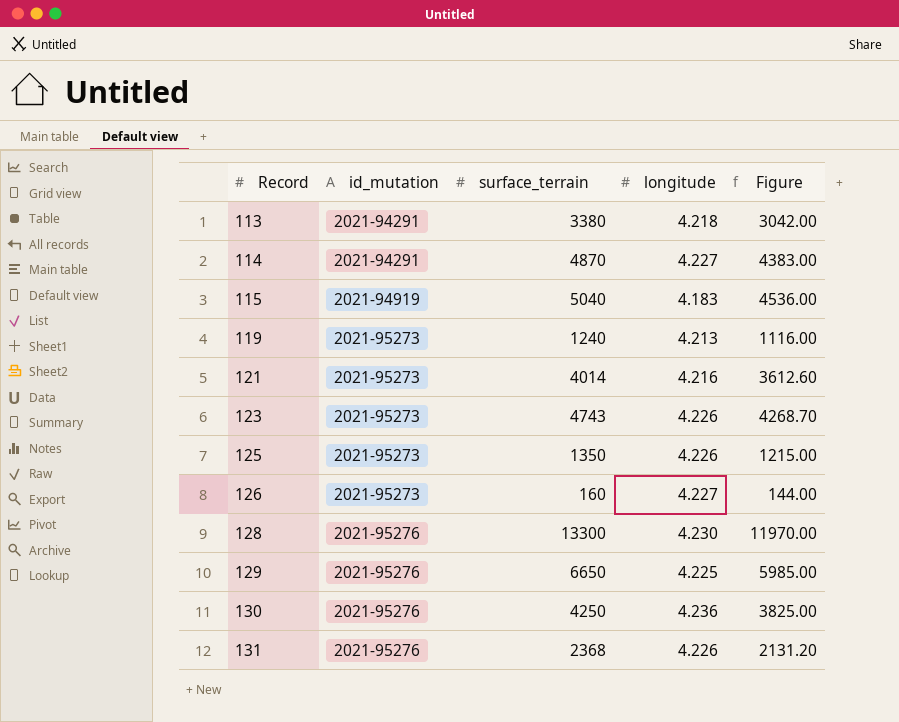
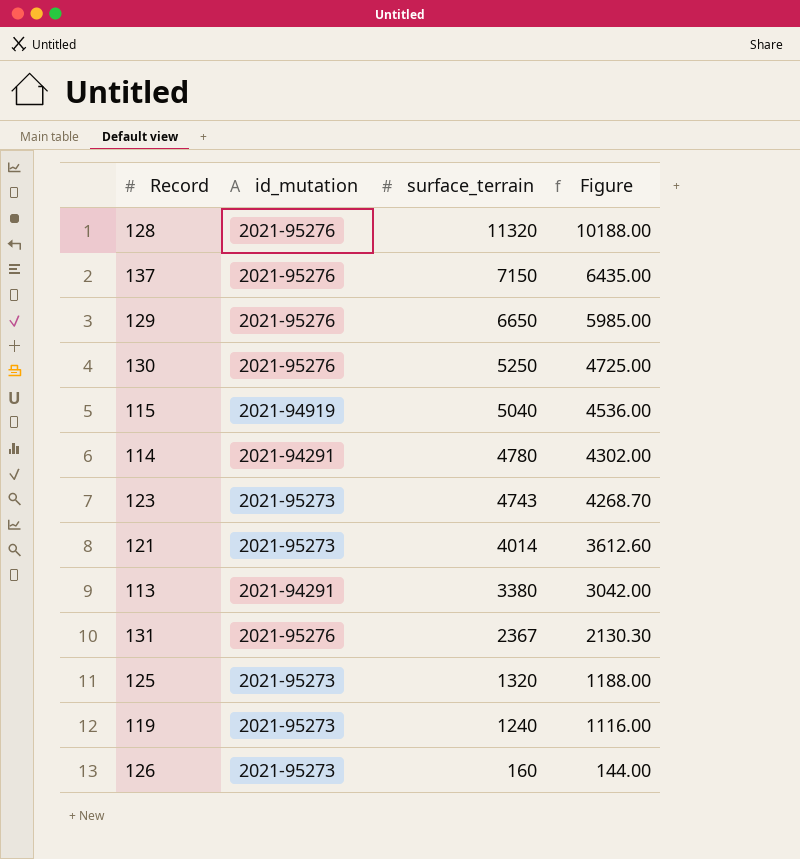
row order: Record ascending -> surface_terrain descending
column longitude | position: 4 -> none
128 | surface_terrain: 13300 -> 11320
128 | Figure: 11970.00 -> 10188.00
row 137: none -> 2021-95276 | 7150 | 6435.00
130 | surface_terrain: 4250 -> 5250
130 | Figure: 3825.00 -> 4725.00
114 | surface_terrain: 4870 -> 4780
114 | Figure: 4383.00 -> 4302.00
131 | surface_terrain: 2368 -> 2367
131 | Figure: 2131.20 -> 2130.30
125 | surface_terrain: 1350 -> 1320
125 | Figure: 1215.00 -> 1188.00

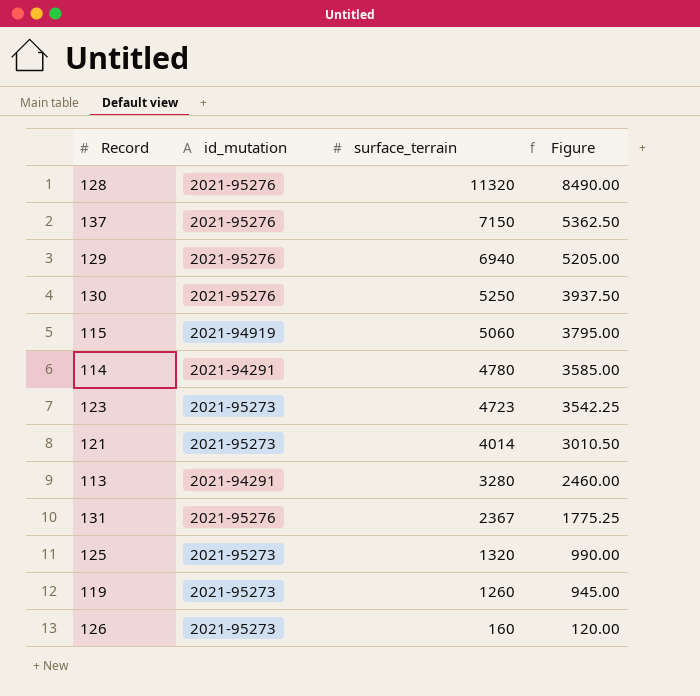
column Figure | formula: [surface_terrain] * 0.9 -> [surface_terrain] * 0.75
129 | surface_terrain: 6650 -> 6940
115 | surface_terrain: 5040 -> 5060
123 | surface_terrain: 4743 -> 4723
113 | surface_terrain: 3380 -> 3280
119 | surface_terrain: 1240 -> 1260

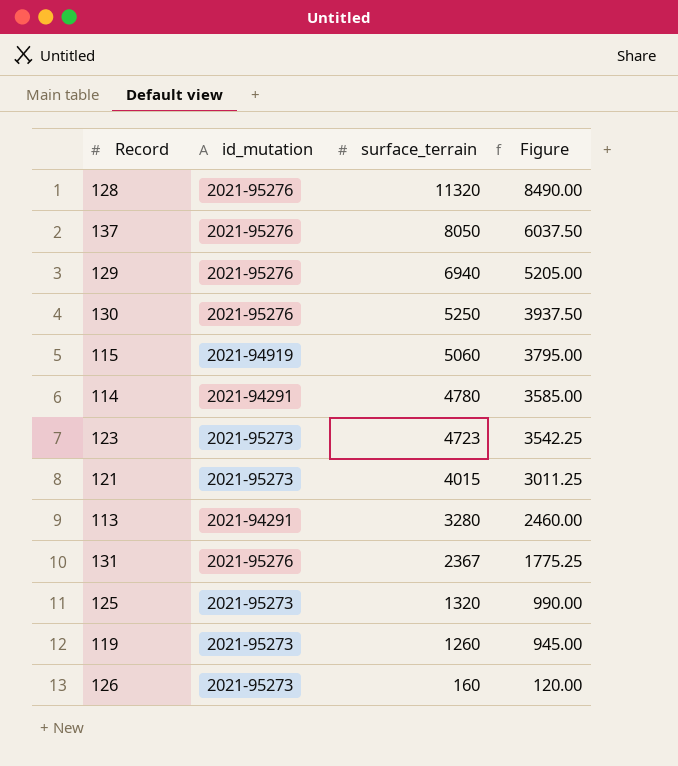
137 | surface_terrain: 7150 -> 8050
137 | Figure: 5362.50 -> 6037.50
121 | surface_terrain: 4014 -> 4015
121 | Figure: 3010.50 -> 3011.25

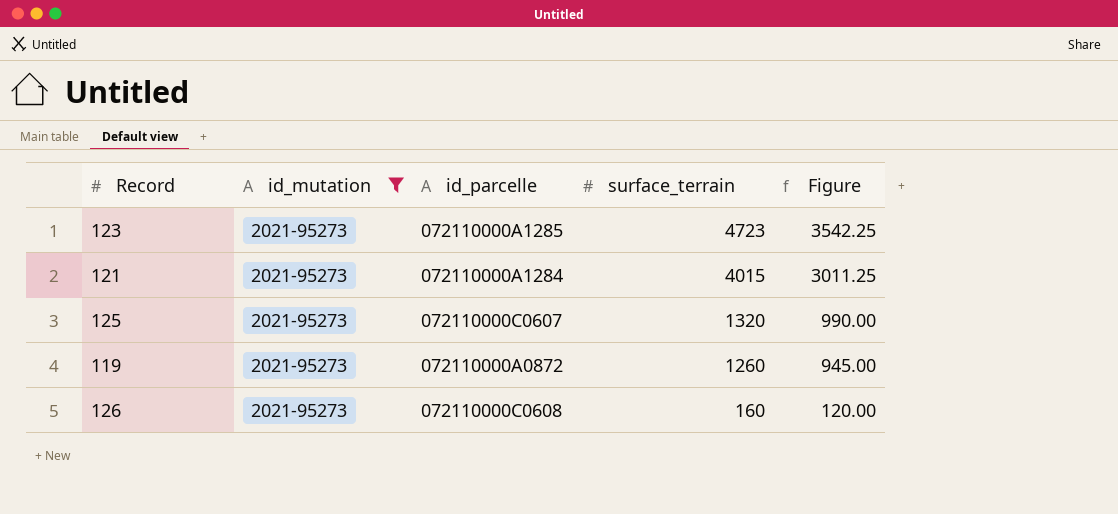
filter: none -> id_mutation = 2021-95273
column id_parcelle | position: none -> 3

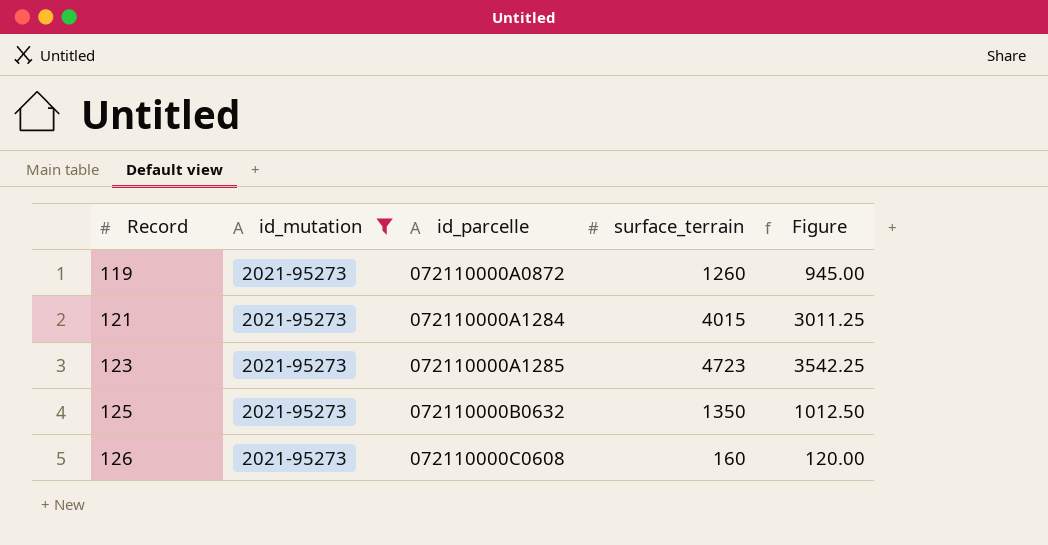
row order: surface_terrain descending -> Record ascending
125 | id_parcelle: 072110000C0607 -> 072110000B0632
125 | surface_terrain: 1320 -> 1350
125 | Figure: 990.00 -> 1012.50

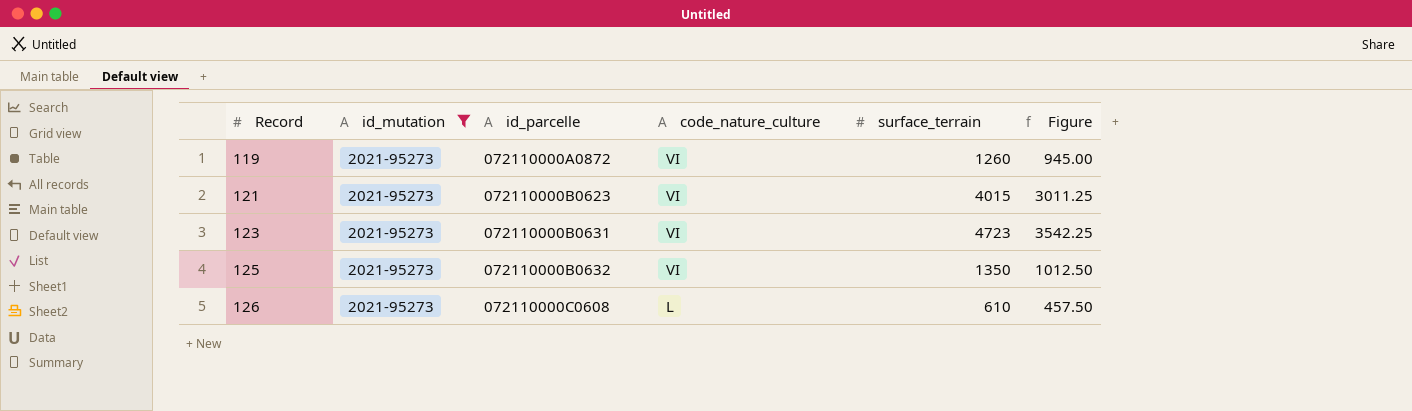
column code_nature_culture | position: none -> 4
121 | id_parcelle: 072110000A1284 -> 072110000B0623
123 | id_parcelle: 072110000A1285 -> 072110000B0631
126 | surface_terrain: 160 -> 610
126 | Figure: 120.00 -> 457.50

